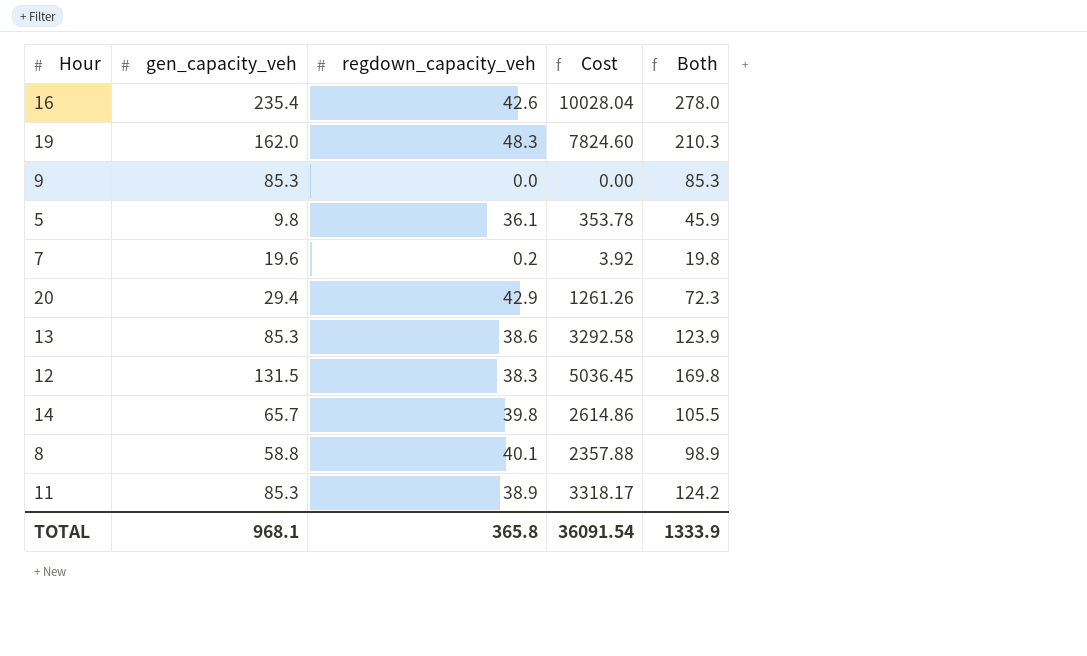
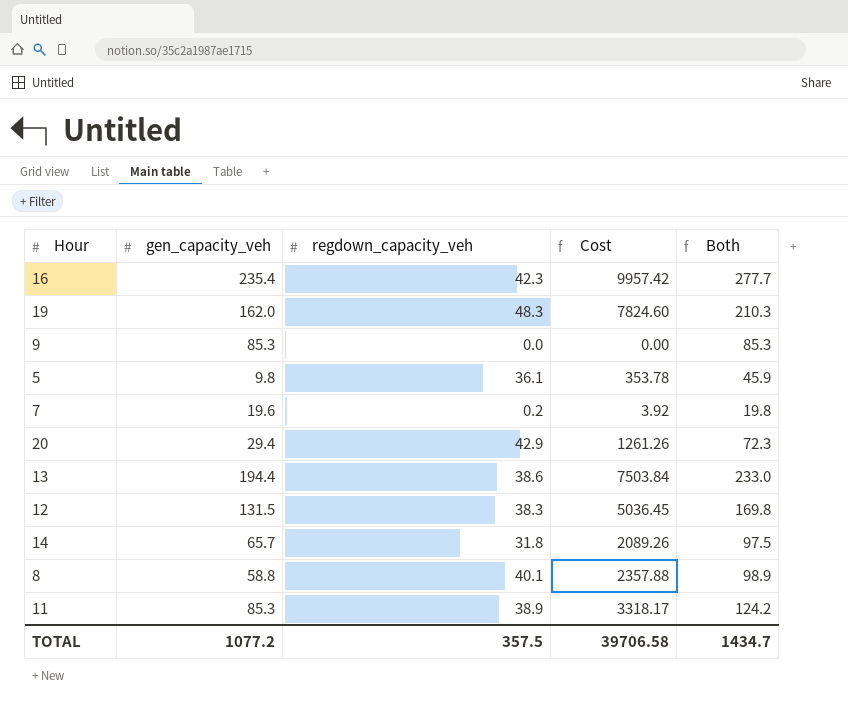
16 | regdown_capacity_veh: 42.6 -> 42.3
16 | Cost: 10028.04 -> 9957.42
16 | Both: 278.0 -> 277.7
13 | gen_capacity_veh: 85.3 -> 194.4
13 | Cost: 3292.58 -> 7503.84
13 | Both: 123.9 -> 233.0
14 | regdown_capacity_veh: 39.8 -> 31.8
14 | Cost: 2614.86 -> 2089.26
14 | Both: 105.5 -> 97.5
TOTAL | gen_capacity_veh: 968.1 -> 1077.2
TOTAL | regdown_capacity_veh: 365.8 -> 357.5
TOTAL | Cost: 36091.54 -> 39706.58
TOTAL | Both: 1333.9 -> 1434.7

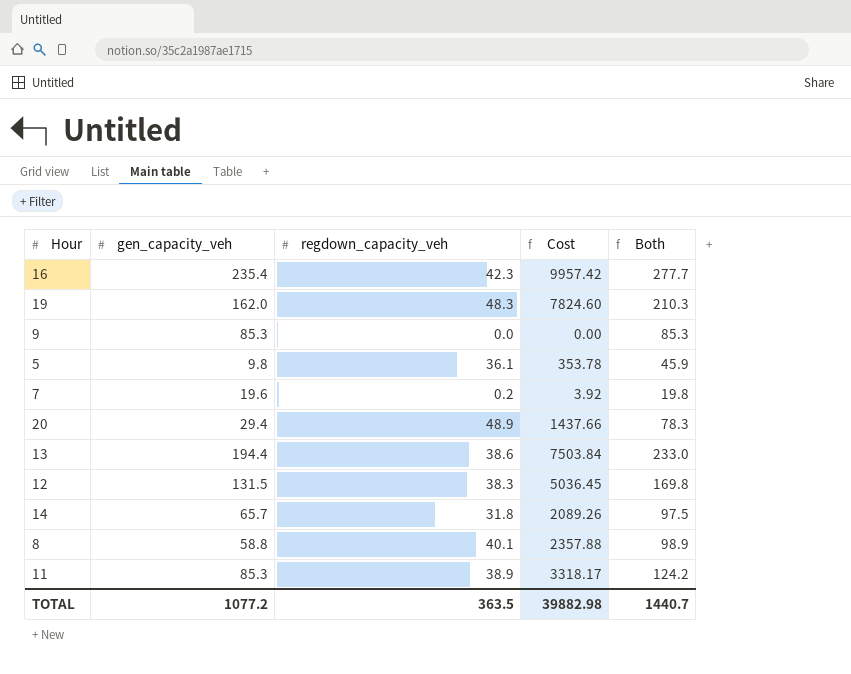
20 | regdown_capacity_veh: 42.9 -> 48.9
20 | Cost: 1261.26 -> 1437.66
20 | Both: 72.3 -> 78.3
TOTAL | regdown_capacity_veh: 357.5 -> 363.5
TOTAL | Cost: 39706.58 -> 39882.98
TOTAL | Both: 1434.7 -> 1440.7

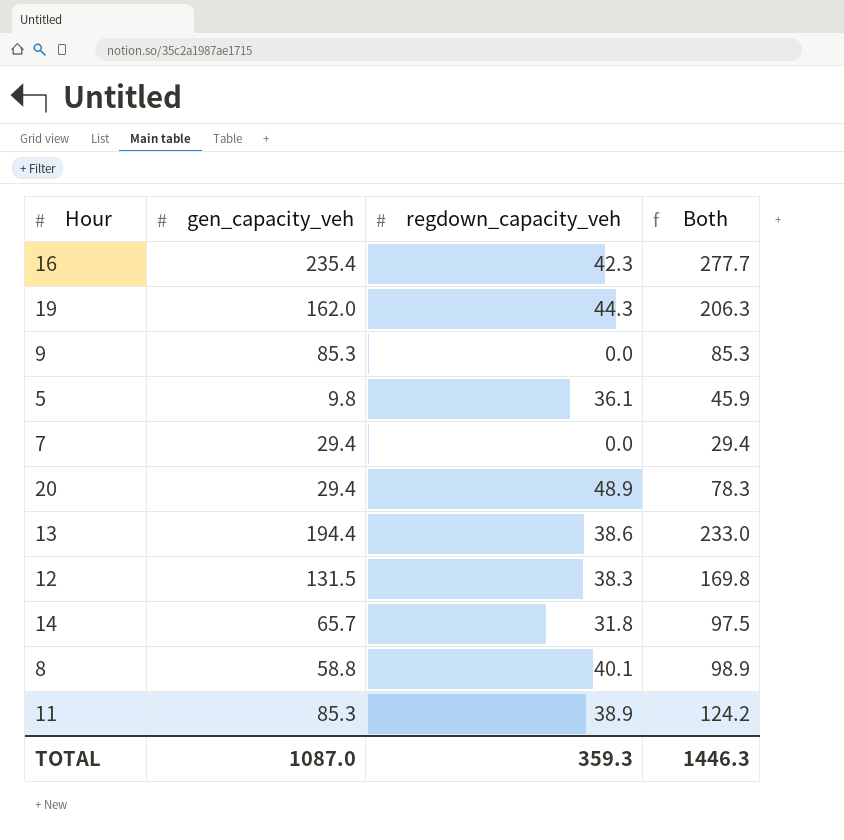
column Cost | formula: [gen_capacity_veh] * [regdown_capacity_veh] -> none
19 | regdown_capacity_veh: 48.3 -> 44.3
19 | Both: 210.3 -> 206.3
7 | gen_capacity_veh: 19.6 -> 29.4
7 | regdown_capacity_veh: 0.2 -> 0.0
7 | Both: 19.8 -> 29.4
TOTAL | gen_capacity_veh: 1077.2 -> 1087.0
TOTAL | regdown_capacity_veh: 363.5 -> 359.3
TOTAL | Both: 1440.7 -> 1446.3

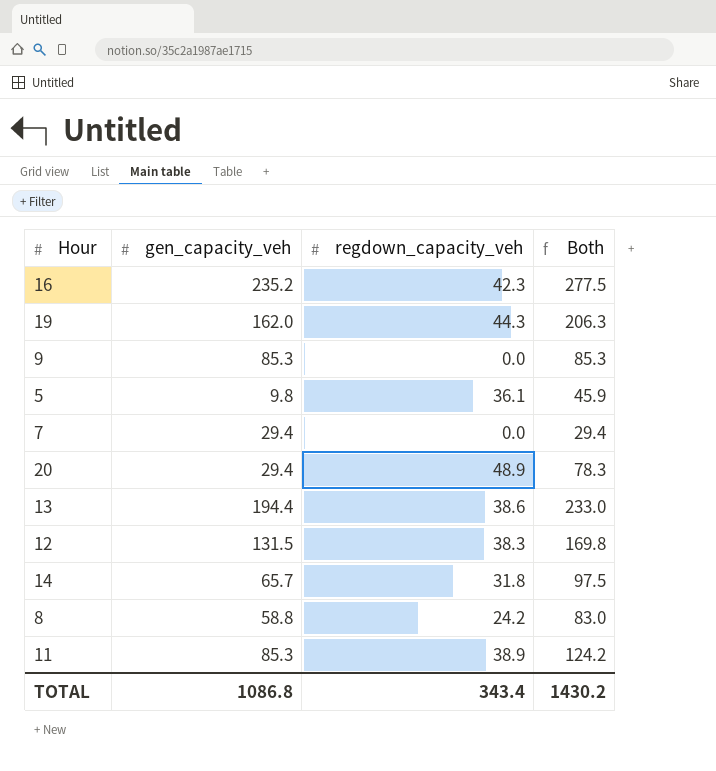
16 | gen_capacity_veh: 235.4 -> 235.2
16 | Both: 277.7 -> 277.5
8 | regdown_capacity_veh: 40.1 -> 24.2
8 | Both: 98.9 -> 83.0
TOTAL | gen_capacity_veh: 1087.0 -> 1086.8
TOTAL | regdown_capacity_veh: 359.3 -> 343.4
TOTAL | Both: 1446.3 -> 1430.2

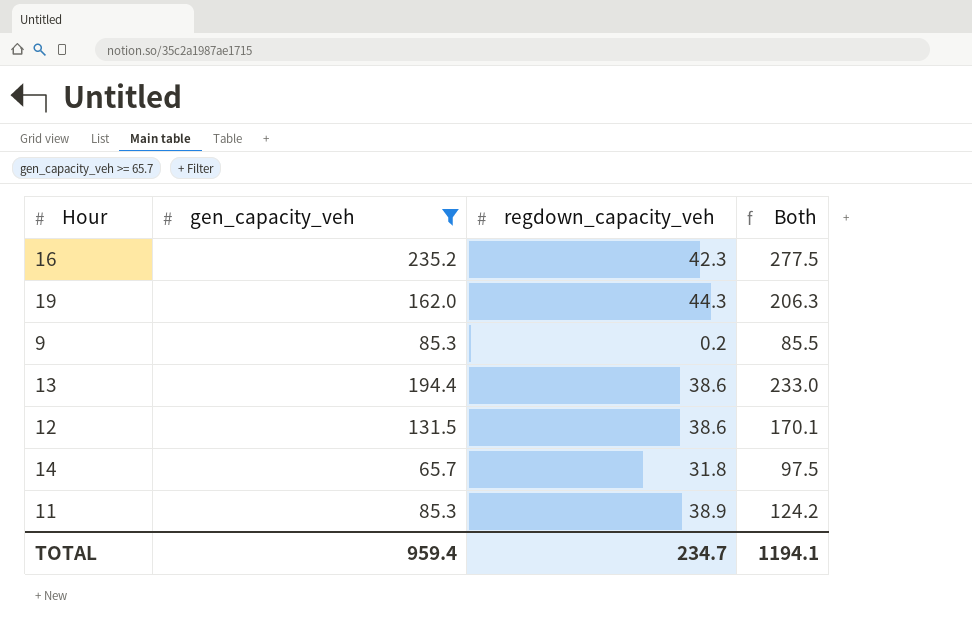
filter: none -> gen_capacity_veh >= 65.7
9 | regdown_capacity_veh: 0.0 -> 0.2
9 | Both: 85.3 -> 85.5
12 | regdown_capacity_veh: 38.3 -> 38.6
12 | Both: 169.8 -> 170.1
TOTAL | gen_capacity_veh: 1086.8 -> 959.4
TOTAL | regdown_capacity_veh: 343.4 -> 234.7
TOTAL | Both: 1430.2 -> 1194.1

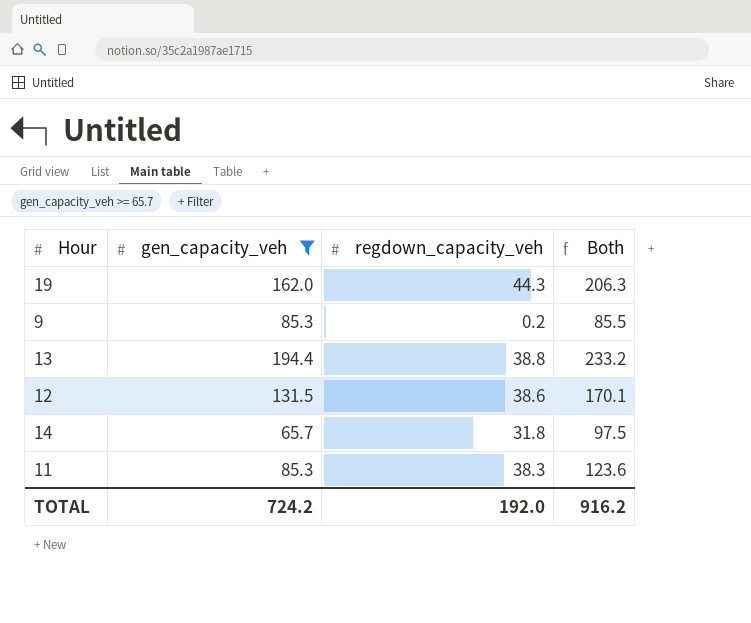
row 16: 235.2 | 42.3 | 277.5 -> none
13 | regdown_capacity_veh: 38.6 -> 38.8
13 | Both: 233.0 -> 233.2
11 | regdown_capacity_veh: 38.9 -> 38.3
11 | Both: 124.2 -> 123.6
TOTAL | gen_capacity_veh: 959.4 -> 724.2
TOTAL | regdown_capacity_veh: 234.7 -> 192.0
TOTAL | Both: 1194.1 -> 916.2

